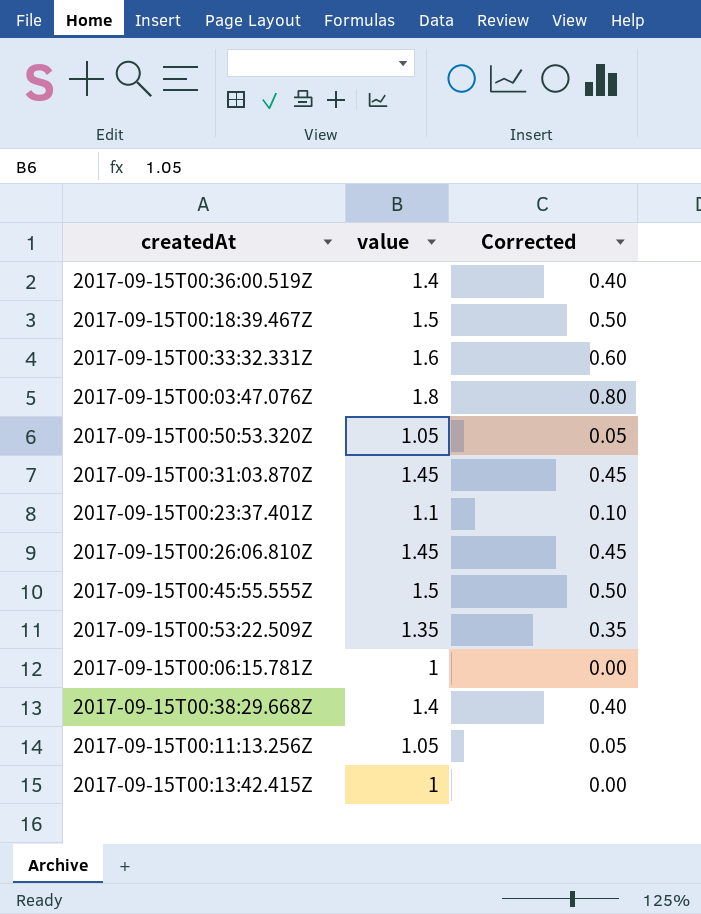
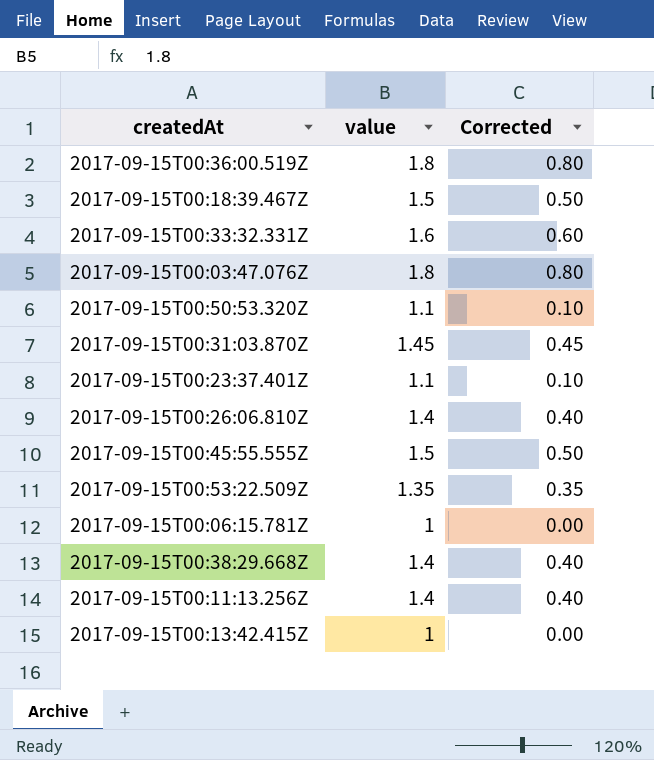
2017-09-15T00:36:00.519Z | value: 1.4 -> 1.8
2017-09-15T00:36:00.519Z | Corrected: 0.40 -> 0.80
2017-09-15T00:50:53.320Z | value: 1.05 -> 1.1
2017-09-15T00:50:53.320Z | Corrected: 0.05 -> 0.10
2017-09-15T00:26:06.810Z | value: 1.45 -> 1.4
2017-09-15T00:26:06.810Z | Corrected: 0.45 -> 0.40
2017-09-15T00:11:13.256Z | value: 1.05 -> 1.4
2017-09-15T00:11:13.256Z | Corrected: 0.05 -> 0.40

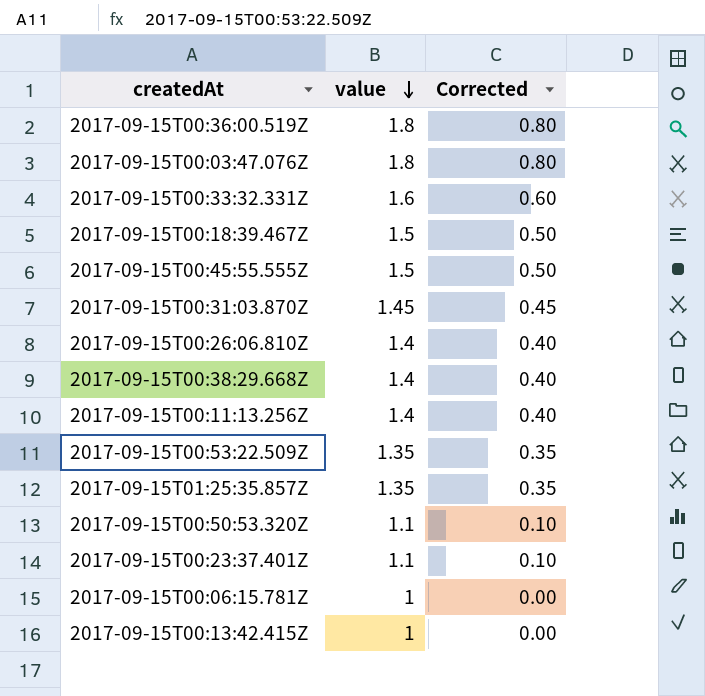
row order: none -> value descending
row 2017-09-15T01:25:35.857Z: none -> 1.35 | 0.35

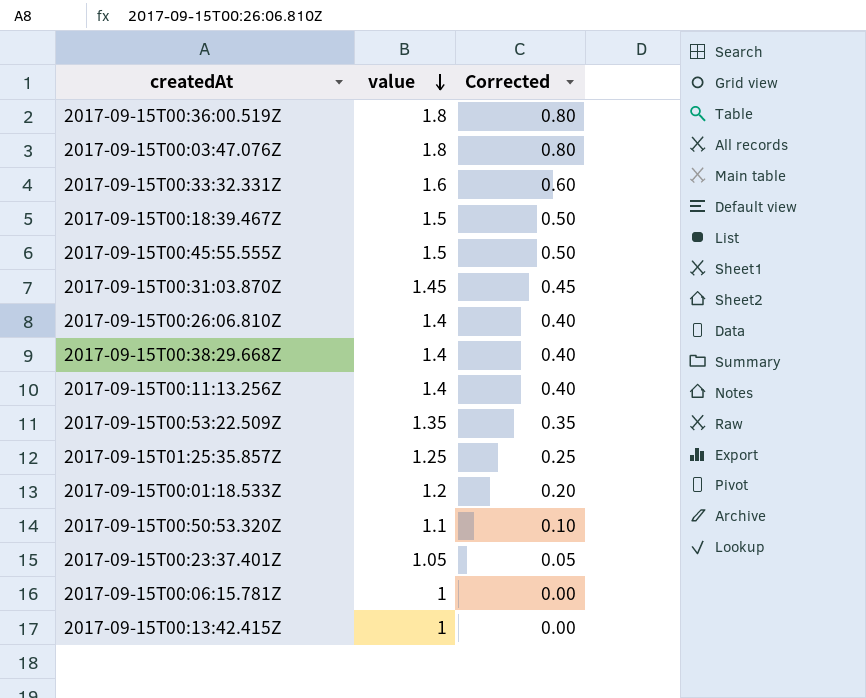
2017-09-15T01:25:35.857Z | value: 1.35 -> 1.25
2017-09-15T01:25:35.857Z | Corrected: 0.35 -> 0.25
row 2017-09-15T00:01:18.533Z: none -> 1.2 | 0.20
2017-09-15T00:23:37.401Z | value: 1.1 -> 1.05
2017-09-15T00:23:37.401Z | Corrected: 0.10 -> 0.05

